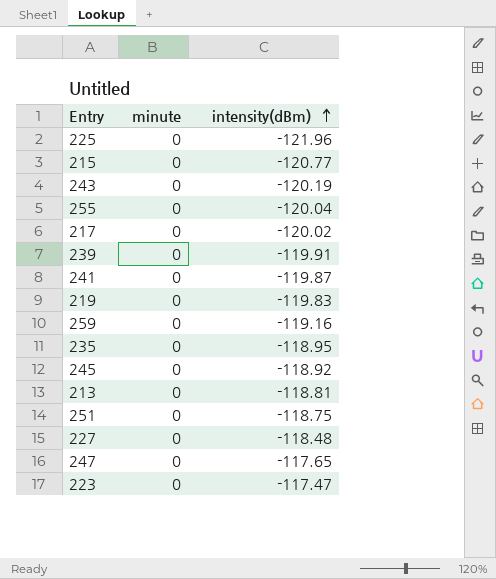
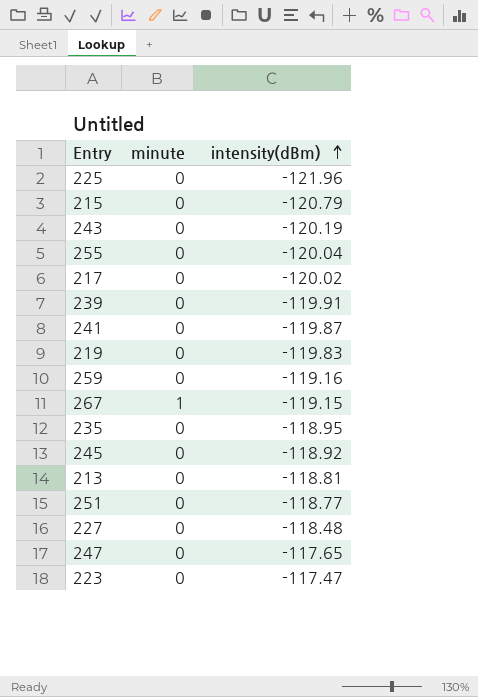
215 | intensity(dBm): -120.77 -> -120.79
row 267: none -> 1 | -119.15
251 | intensity(dBm): -118.75 -> -118.77

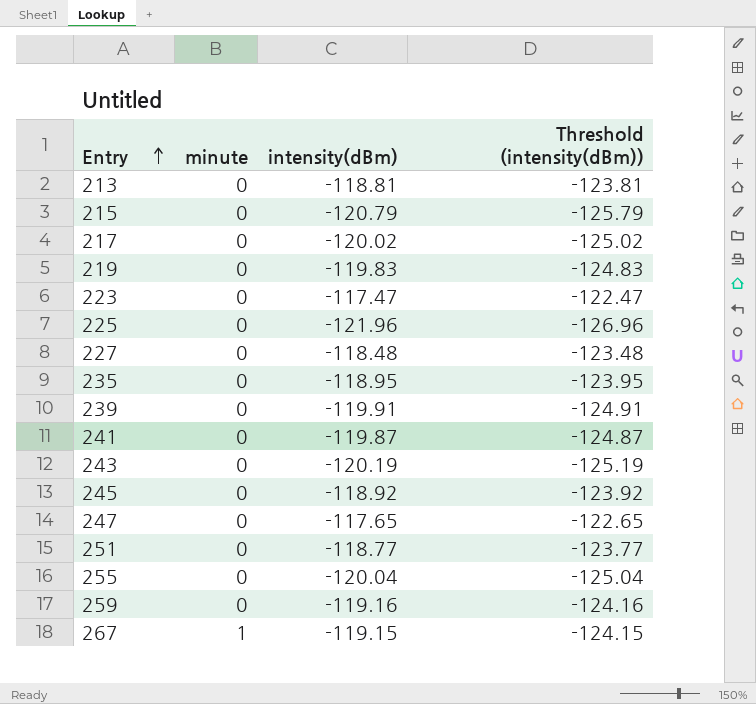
row order: intensity(dBm) ascending -> Entry ascending
column Threshold (intensity(dBm)) | formula: none -> [intensity(dBm)] - 5

